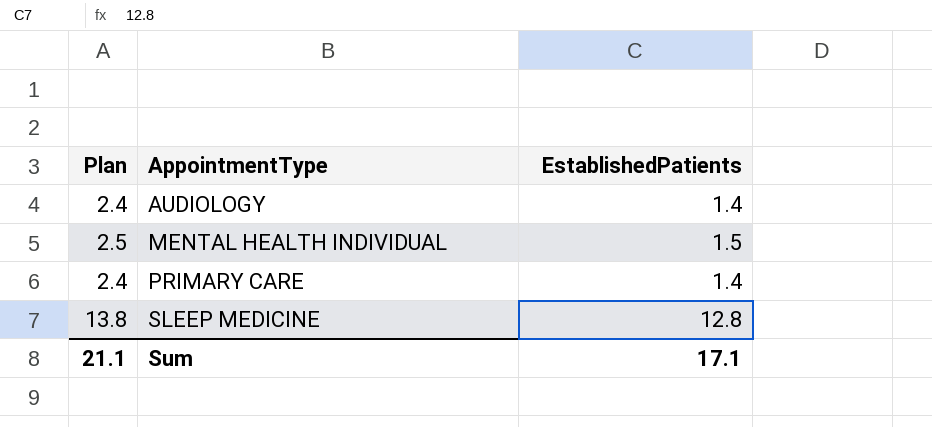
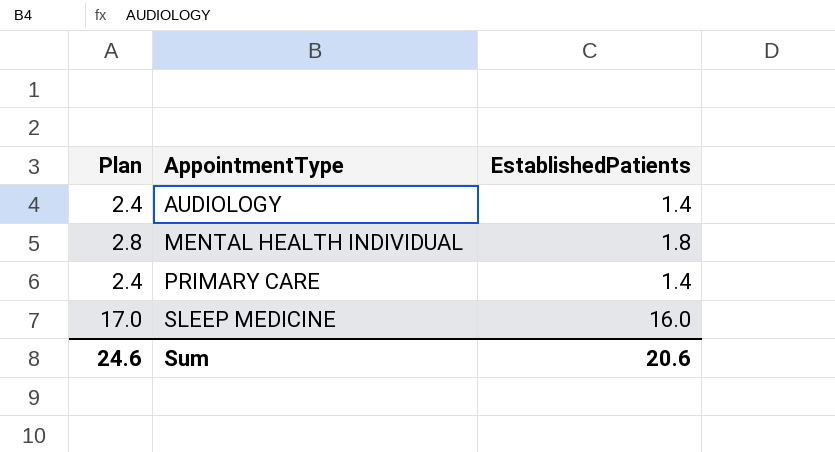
MENTAL HEALTH INDIVIDUAL | Plan: 2.5 -> 2.8
MENTAL HEALTH INDIVIDUAL | EstablishedPatients: 1.5 -> 1.8
SLEEP MEDICINE | Plan: 13.8 -> 17.0
SLEEP MEDICINE | EstablishedPatients: 12.8 -> 16.0
Sum | Plan: 21.1 -> 24.6
Sum | EstablishedPatients: 17.1 -> 20.6

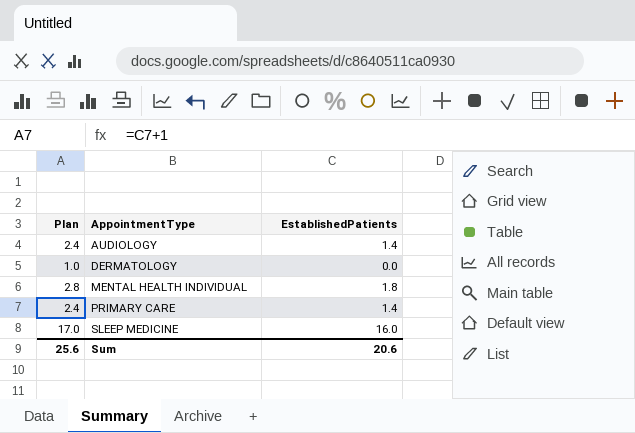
row DERMATOLOGY: none -> 1.0 | 0.0
Sum | Plan: 24.6 -> 25.6

